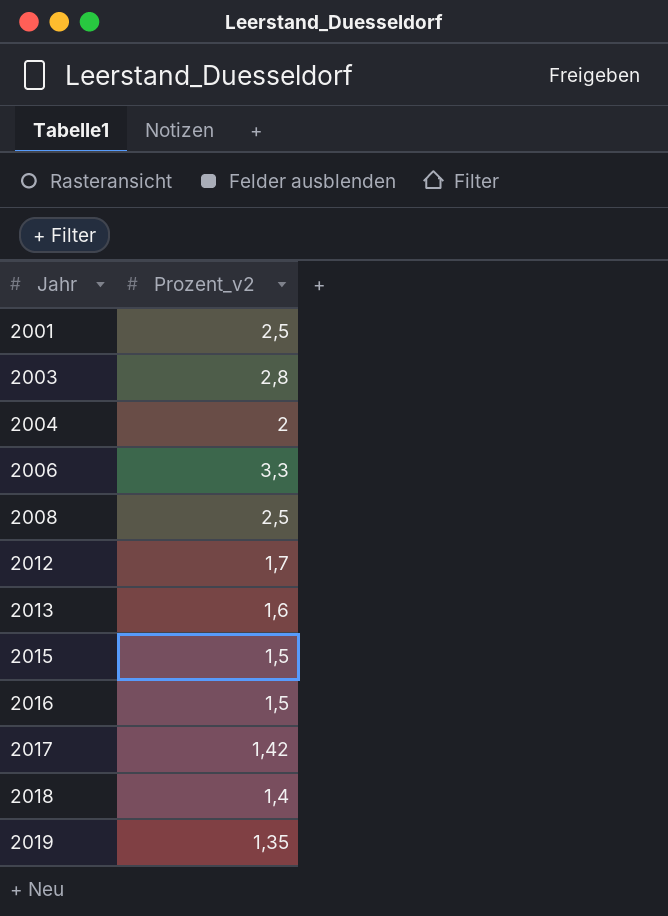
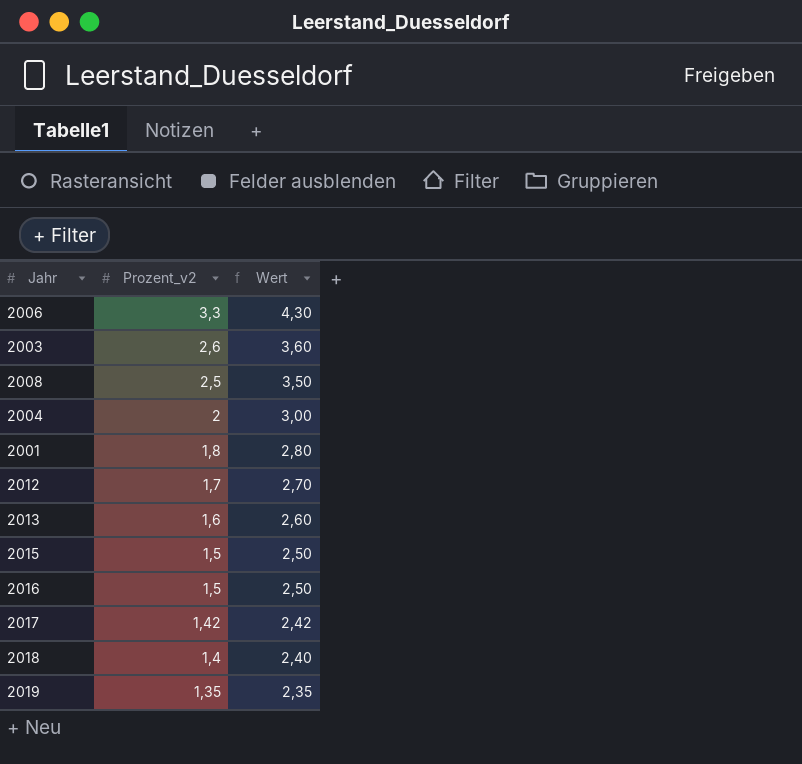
row order: Jahr ascending -> Prozent_v2 descending
column Wert | formula: none -> [Prozent_v2] + 1
2003 | Prozent_v2: 2,8 -> 2,6
2001 | Prozent_v2: 2,5 -> 1,8

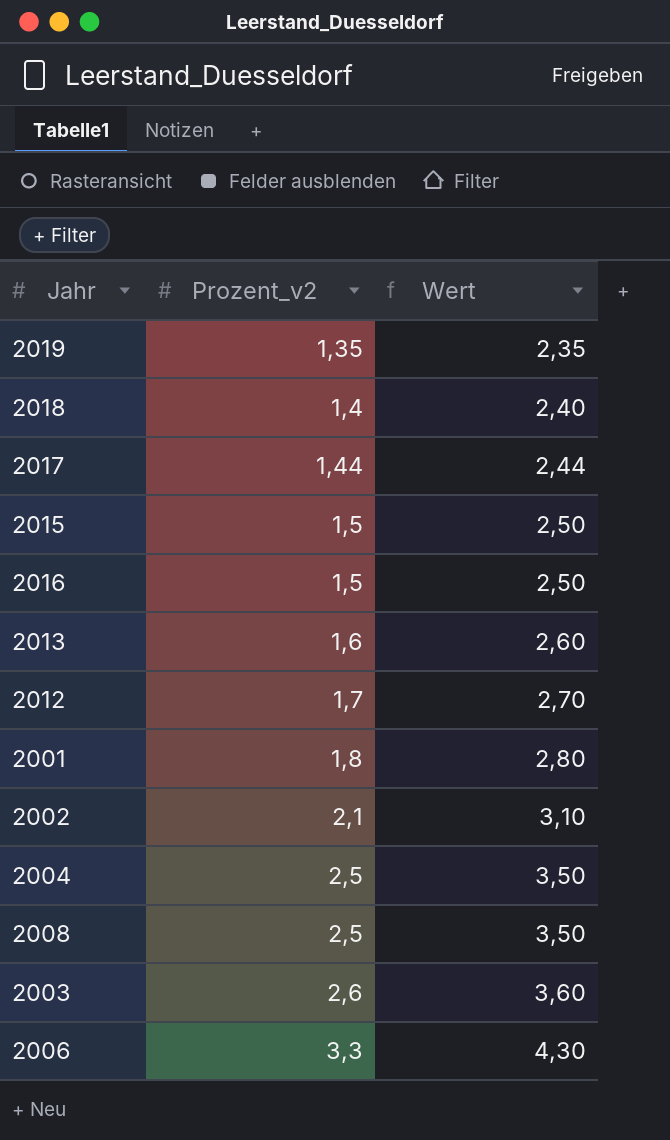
row order: Prozent_v2 descending -> Prozent_v2 ascending
2017 | Prozent_v2: 1,42 -> 1,44
2017 | Wert: 2,42 -> 2,44
row 2002: none -> 2,1 | 3,10
2004 | Prozent_v2: 2 -> 2,5
2004 | Wert: 3,00 -> 3,50

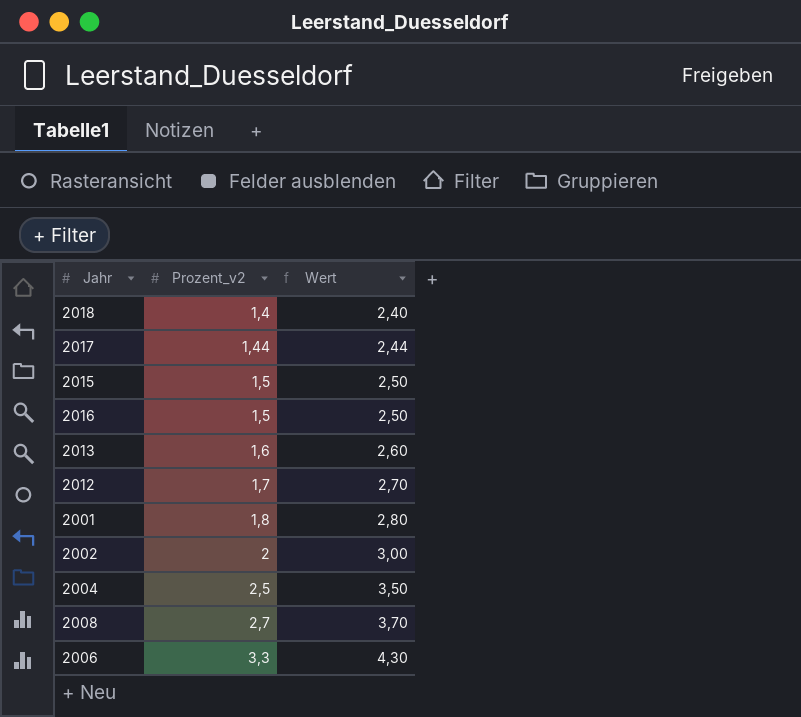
row 2019: 1,35 | 2,35 -> none
row 2003: 2,6 | 3,60 -> none
2002 | Prozent_v2: 2,1 -> 2
2002 | Wert: 3,10 -> 3,00
2008 | Prozent_v2: 2,5 -> 2,7
2008 | Wert: 3,50 -> 3,70

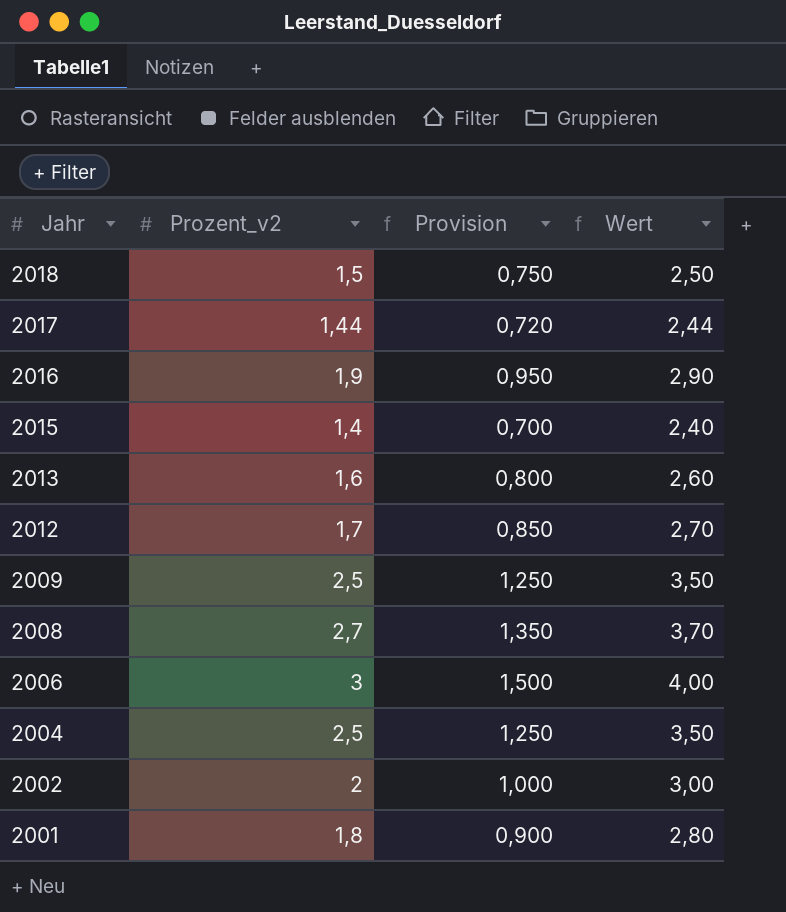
row order: Prozent_v2 ascending -> Jahr descending
column Provision | formula: none -> [Prozent_v2] * 0,5
2018 | Prozent_v2: 1,4 -> 1,5
2018 | Wert: 2,40 -> 2,50
2016 | Prozent_v2: 1,5 -> 1,9
2016 | Wert: 2,50 -> 2,90
2015 | Prozent_v2: 1,5 -> 1,4
2015 | Wert: 2,50 -> 2,40
row 2009: none -> 2,5 | 1,250 | 3,50
2006 | Prozent_v2: 3,3 -> 3
2006 | Wert: 4,30 -> 4,00

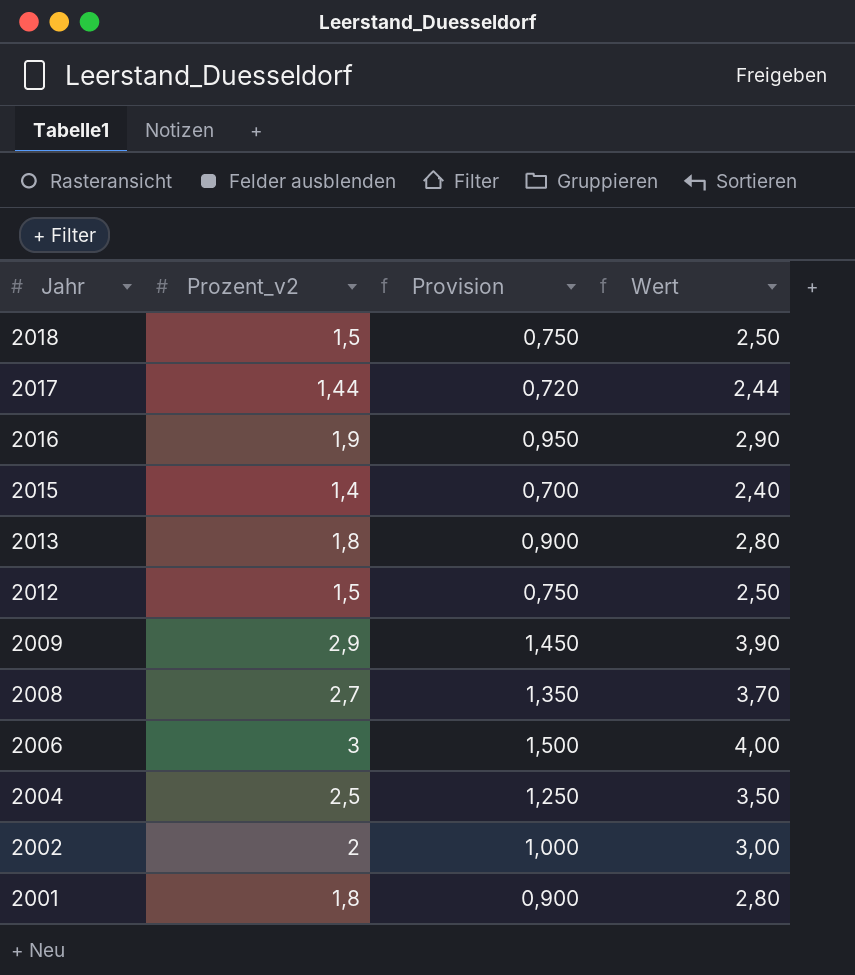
2013 | Prozent_v2: 1,6 -> 1,8
2013 | Provision: 0,800 -> 0,900
2013 | Wert: 2,60 -> 2,80
2012 | Prozent_v2: 1,7 -> 1,5
2012 | Provision: 0,850 -> 0,750
2012 | Wert: 2,70 -> 2,50
2009 | Prozent_v2: 2,5 -> 2,9
2009 | Provision: 1,250 -> 1,450
2009 | Wert: 3,50 -> 3,90

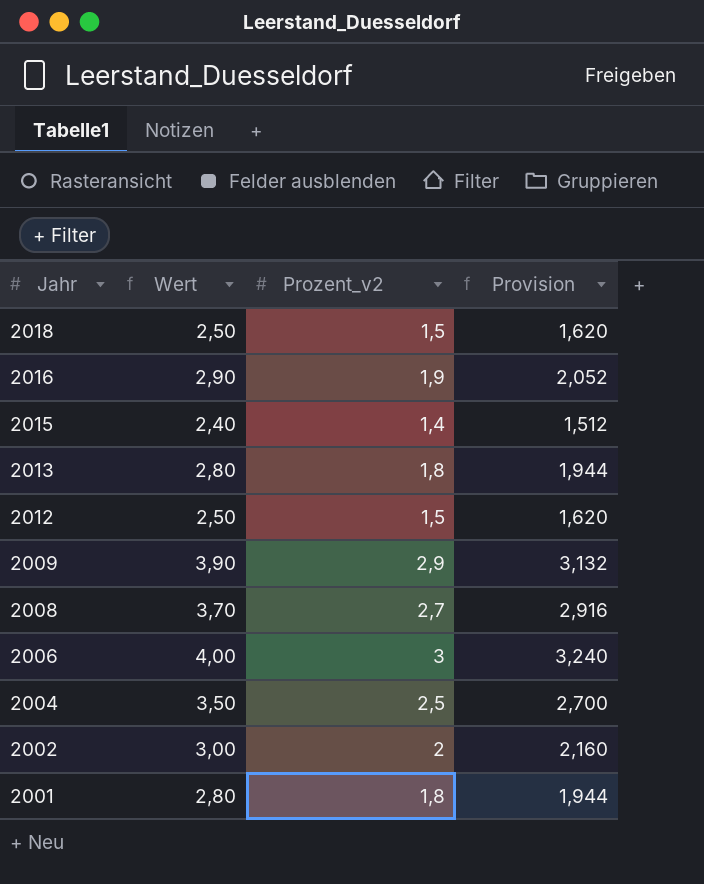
column Wert | position: 4 -> 2
column Provision | formula: [Prozent_v2] * 0,5 -> [Prozent_v2] * 1,08
row 2017: 1,44 | 0,720 | 2,44 -> none

